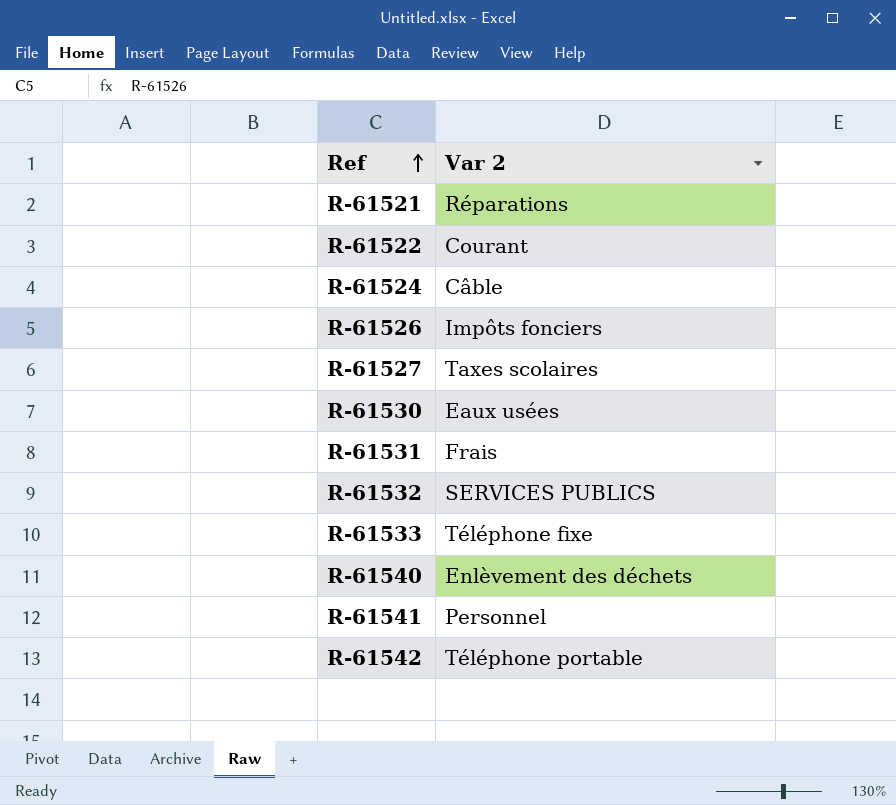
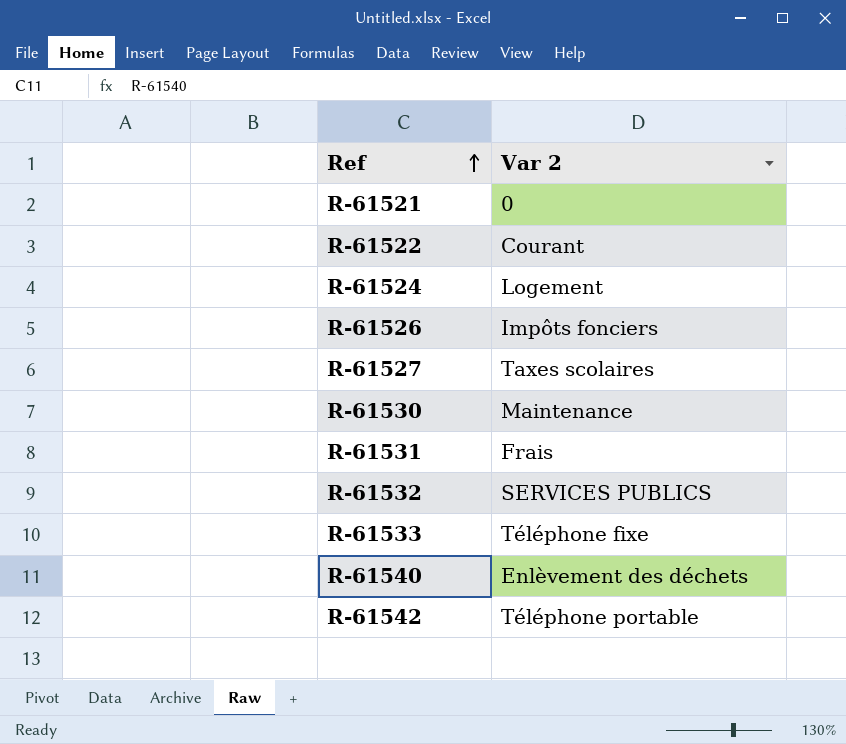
row R-61541: Personnel -> none
R-61521 | Var 2: Réparations -> 0
R-61524 | Var 2: Câble -> Logement
R-61530 | Var 2: Eaux usées -> Maintenance

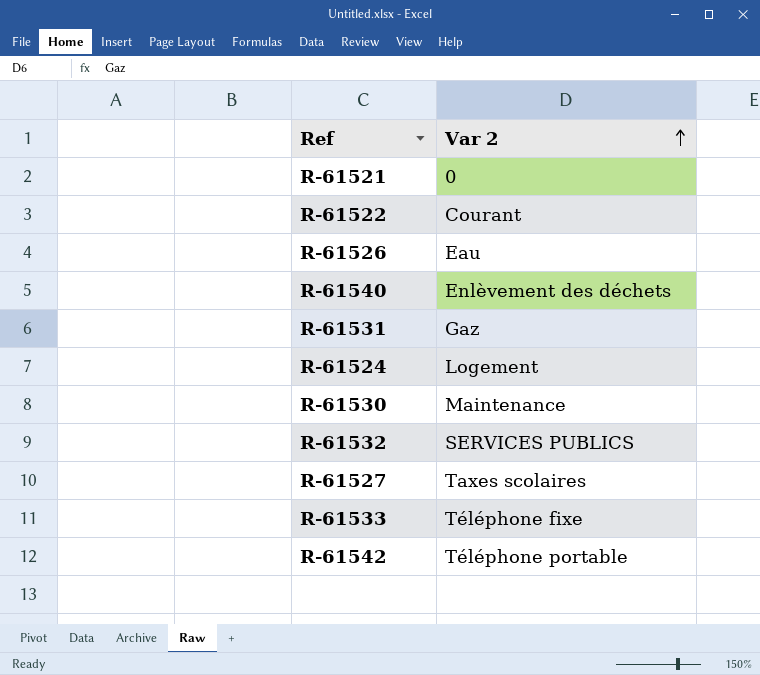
row order: Ref ascending -> Var 2 ascending
R-61526 | Var 2: Impôts fonciers -> Eau
R-61531 | Var 2: Frais -> Gaz

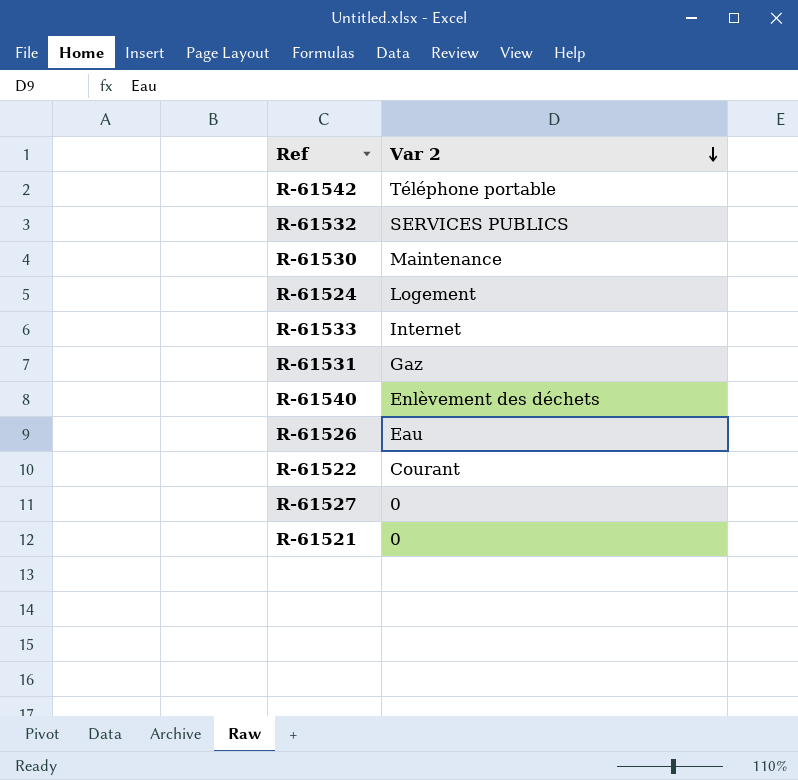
row order: Var 2 ascending -> Var 2 descending
R-61533 | Var 2: Téléphone fixe -> Internet
R-61527 | Var 2: Taxes scolaires -> 0

